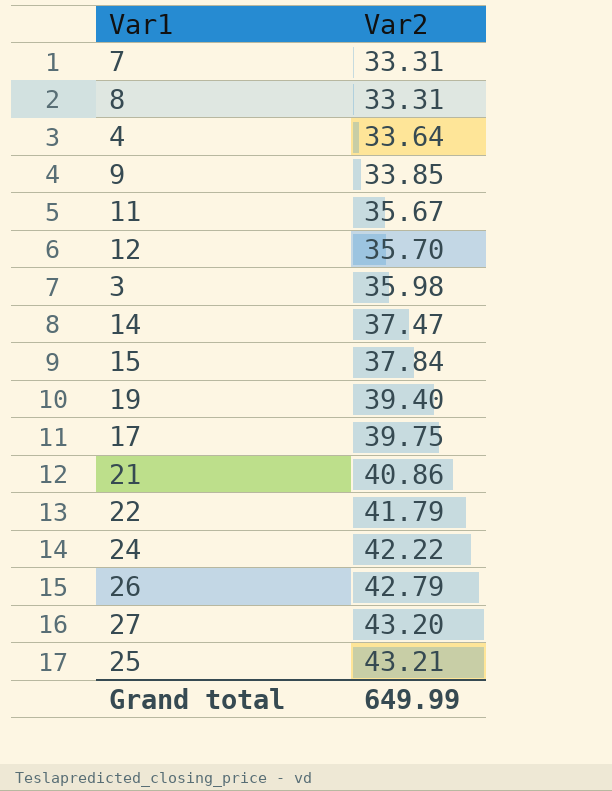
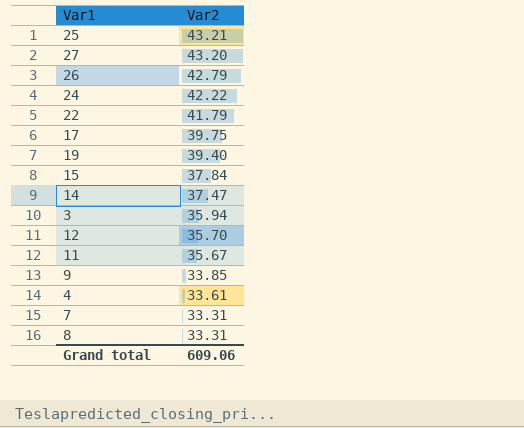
row order: Var2 ascending -> Var2 descending
row 21: 40.86 -> none
3 | Var2: 35.98 -> 35.94
4 | Var2: 33.64 -> 33.61
Grand total | Var2: 649.99 -> 609.06

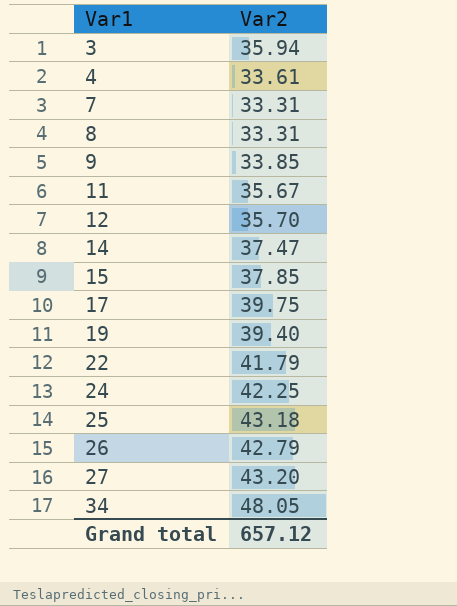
row order: Var2 descending -> Var1 ascending
15 | Var2: 37.84 -> 37.85
24 | Var2: 42.22 -> 42.25
25 | Var2: 43.21 -> 43.18
row 34: none -> 48.05
Grand total | Var2: 609.06 -> 657.12

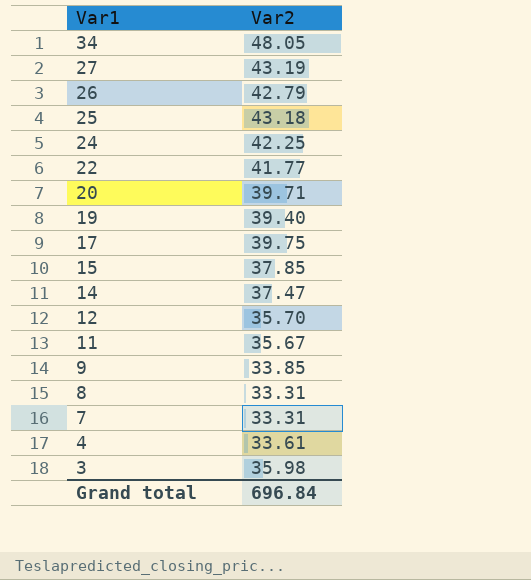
row order: Var1 ascending -> Var1 descending
27 | Var2: 43.20 -> 43.19
22 | Var2: 41.79 -> 41.77
row 20: none -> 39.71
3 | Var2: 35.94 -> 35.98
Grand total | Var2: 657.12 -> 696.84

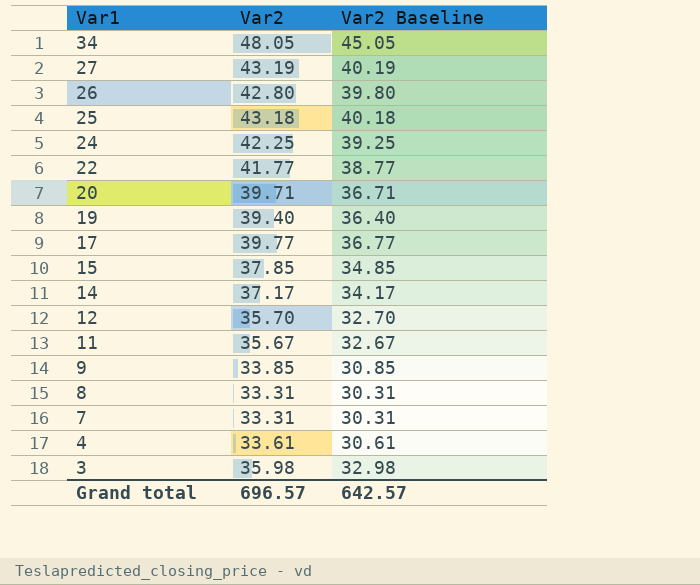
column Var2 Baseline | formula: none -> [Var2] - 3
26 | Var2: 42.79 -> 42.80
17 | Var2: 39.75 -> 39.77
14 | Var2: 37.47 -> 37.17
Grand total | Var2: 696.84 -> 696.57

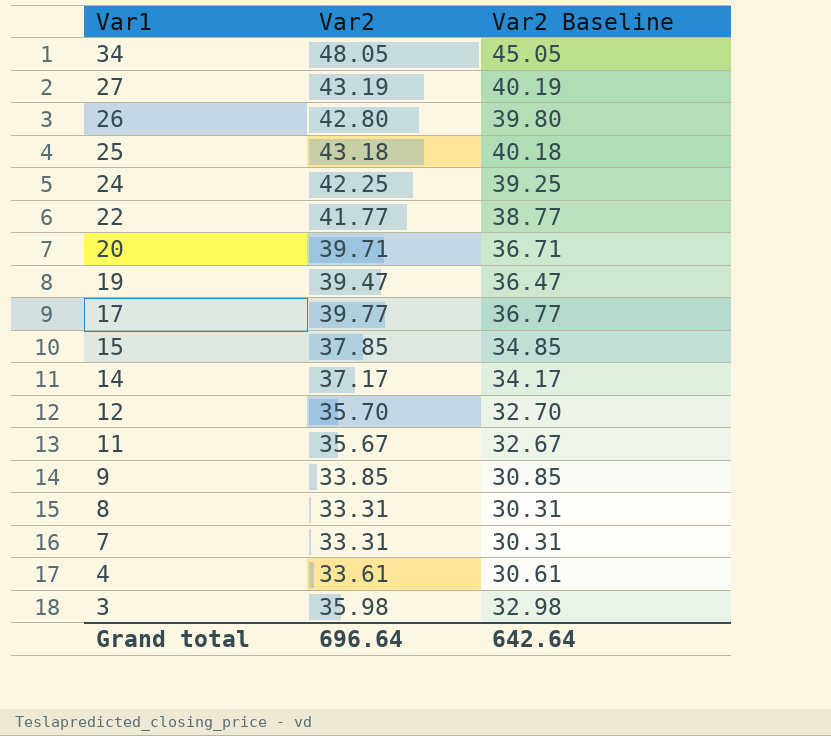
19 | Var2: 39.40 -> 39.47
19 | Var2 Baseline: 36.40 -> 36.47
Grand total | Var2: 696.57 -> 696.64
Grand total | Var2 Baseline: 642.57 -> 642.64

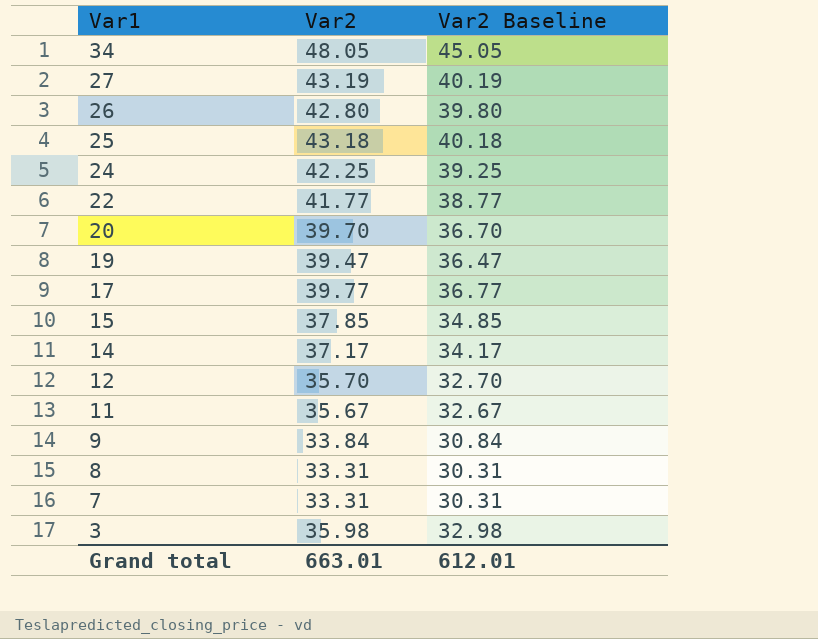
row 4: 33.61 | 30.61 -> none
20 | Var2: 39.71 -> 39.70
20 | Var2 Baseline: 36.71 -> 36.70
9 | Var2: 33.85 -> 33.84
9 | Var2 Baseline: 30.85 -> 30.84
Grand total | Var2: 696.64 -> 663.01
Grand total | Var2 Baseline: 642.64 -> 612.01

